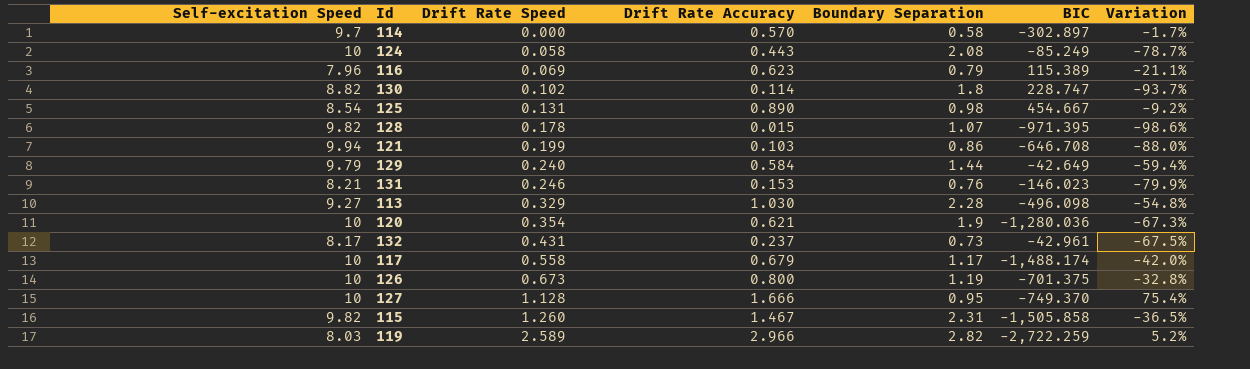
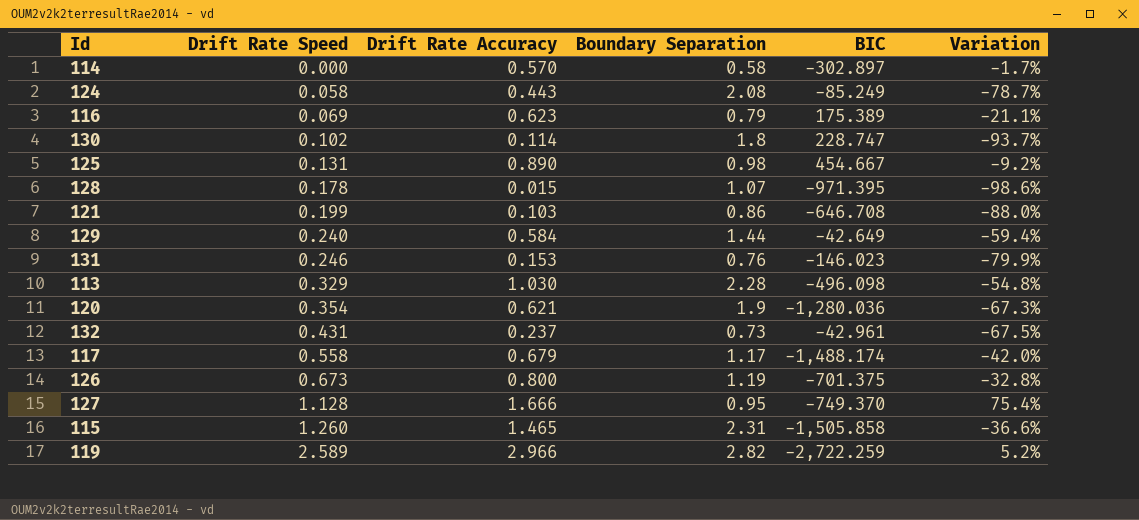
column Self-excitation Speed | position: 1 -> none
116 | BIC: 115.389 -> 175.389
115 | Drift Rate Accuracy: 1.467 -> 1.465
115 | Variation: -36.5% -> -36.6%

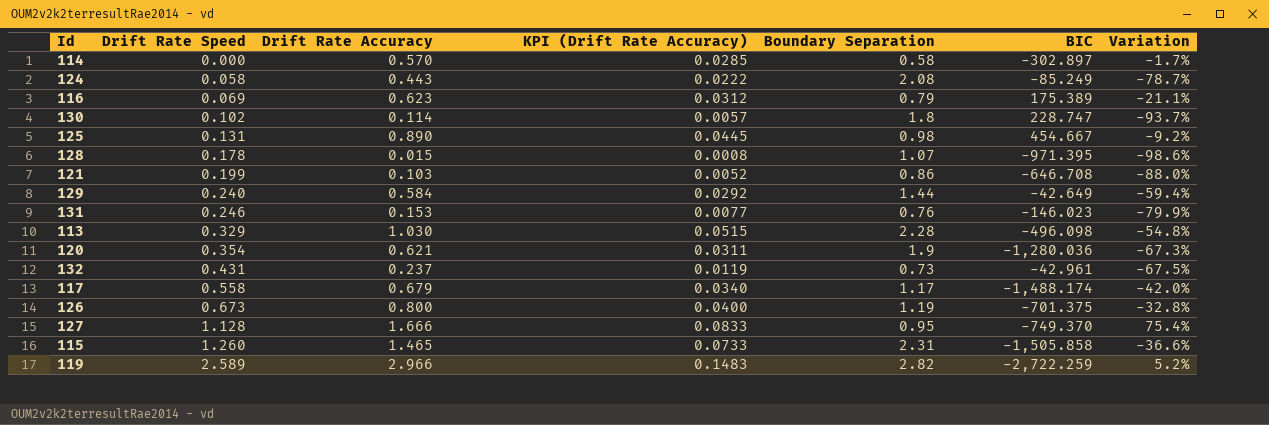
column KPI (Drift Rate Accuracy) | formula: none -> [Drift Rate Accuracy] * 0.05

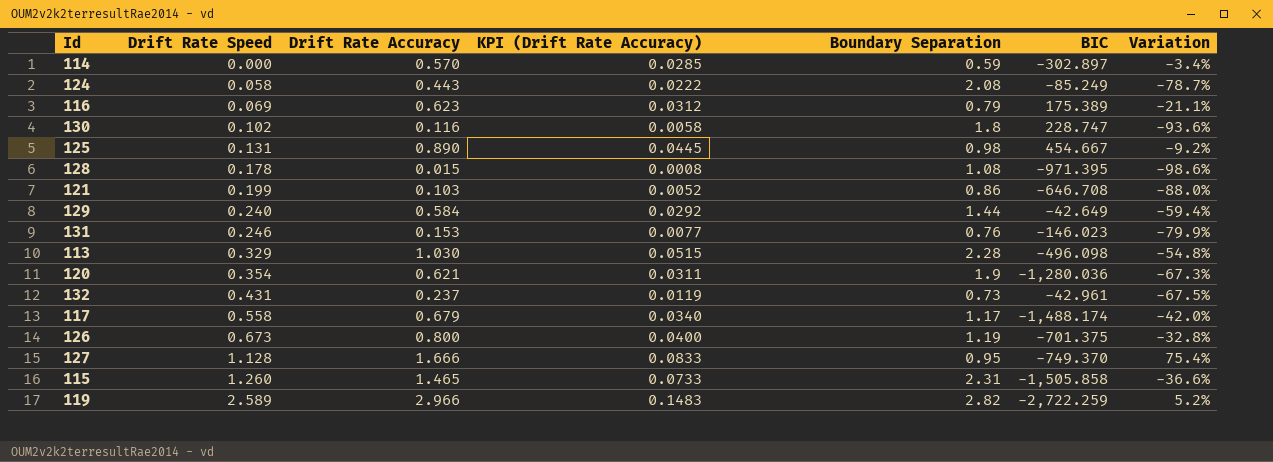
114 | Boundary Separation: 0.58 -> 0.59
114 | Variation: -1.7% -> -3.4%
130 | Drift Rate Accuracy: 0.114 -> 0.116
130 | KPI (Drift Rate Accuracy): 0.0057 -> 0.0058
130 | Variation: -93.7% -> -93.6%
128 | Boundary Separation: 1.07 -> 1.08

